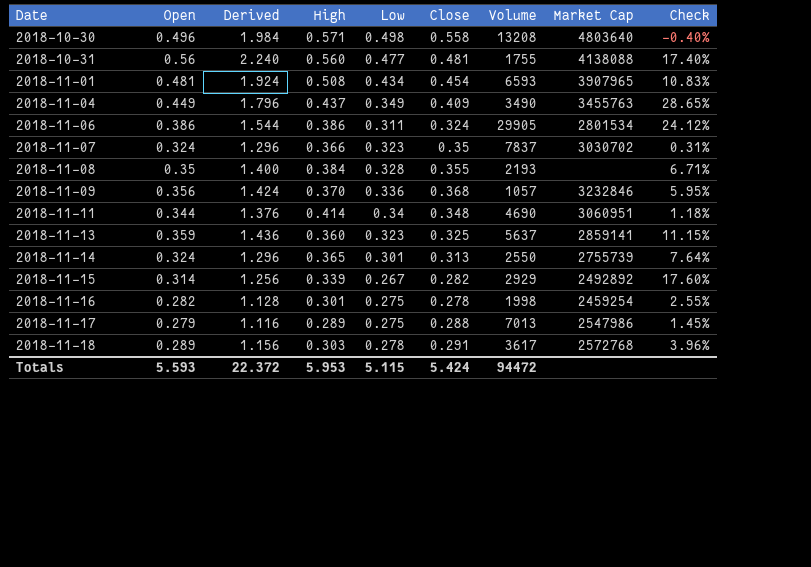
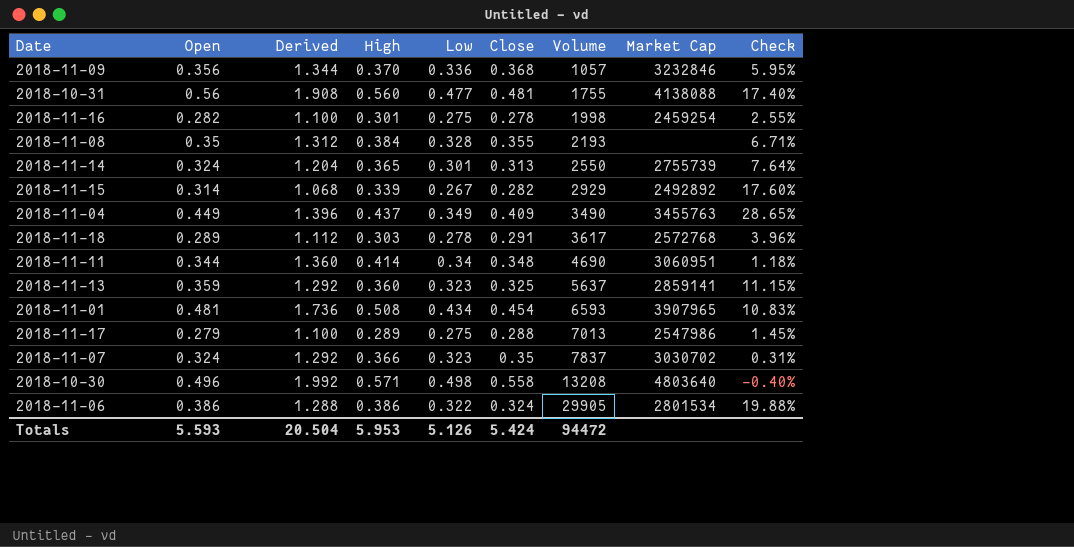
row order: Date ascending -> Volume ascending
column Derived | formula: [Open] * 4 -> [Low] * 4
2018-11-06 | Low: 0.311 -> 0.322
2018-11-06 | Check: 24.12% -> 19.88%
Totals | Derived: 22.372 -> 20.504
Totals | Low: 5.115 -> 5.126

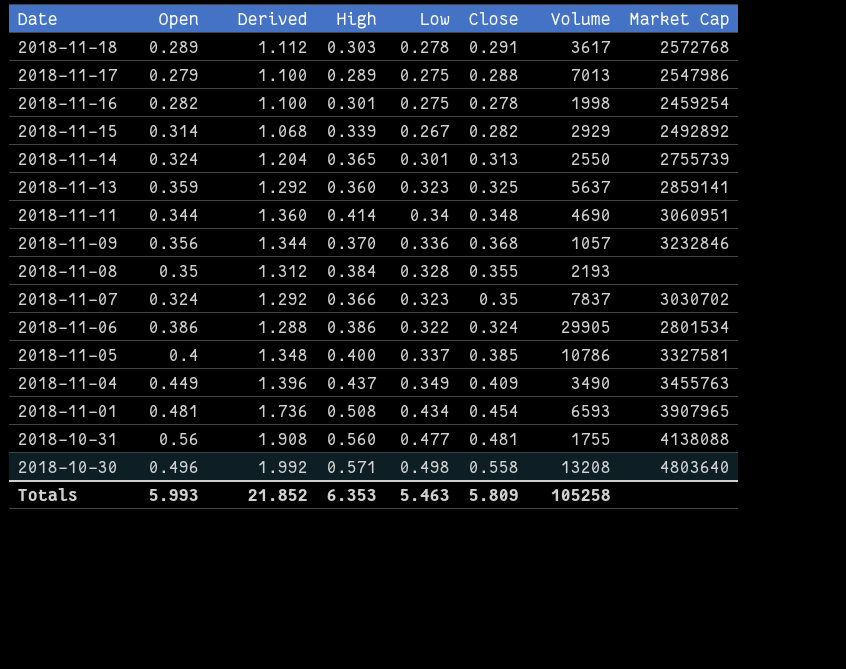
row order: Volume ascending -> Date descending
column Check | formula: ([Open] - [Low]) / [Low] -> none
row 2018-11-05: none -> 0.4 | 1.348 | 0.400 | 0.337 | 0.385 | 10786 | 3327581
Totals | Open: 5.593 -> 5.993
Totals | Derived: 20.504 -> 21.852
Totals | High: 5.953 -> 6.353
Totals | Low: 5.126 -> 5.463
Totals | Close: 5.424 -> 5.809
Totals | Volume: 94472 -> 105258

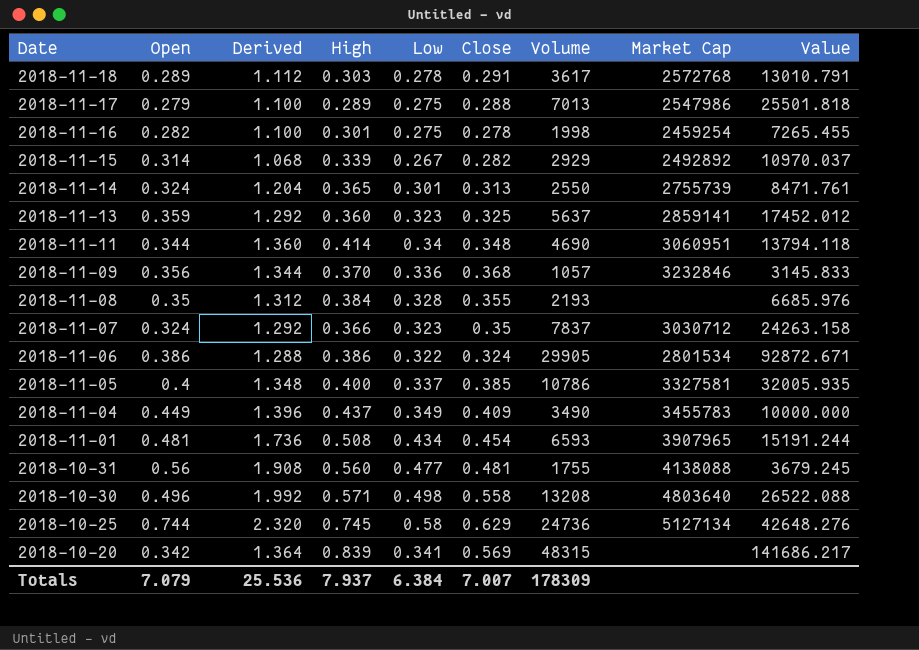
column Value | formula: none -> [Volume] / [Low]
2018-11-07 | Market Cap: 3030702 -> 3030712
2018-11-04 | Market Cap: 3455763 -> 3455783
row 2018-10-25: none -> 0.744 | 2.320 | 0.745 | 0.58 | 0.629 | 24736 | 5127134 | 42648.276
row 2018-10-20: none -> 0.342 | 1.364 | 0.839 | 0.341 | 0.569 | 48315 | none | 141686.217
Totals | Open: 5.993 -> 7.079
Totals | Derived: 21.852 -> 25.536
Totals | High: 6.353 -> 7.937
Totals | Low: 5.463 -> 6.384
Totals | Close: 5.809 -> 7.007
Totals | Volume: 105258 -> 178309

